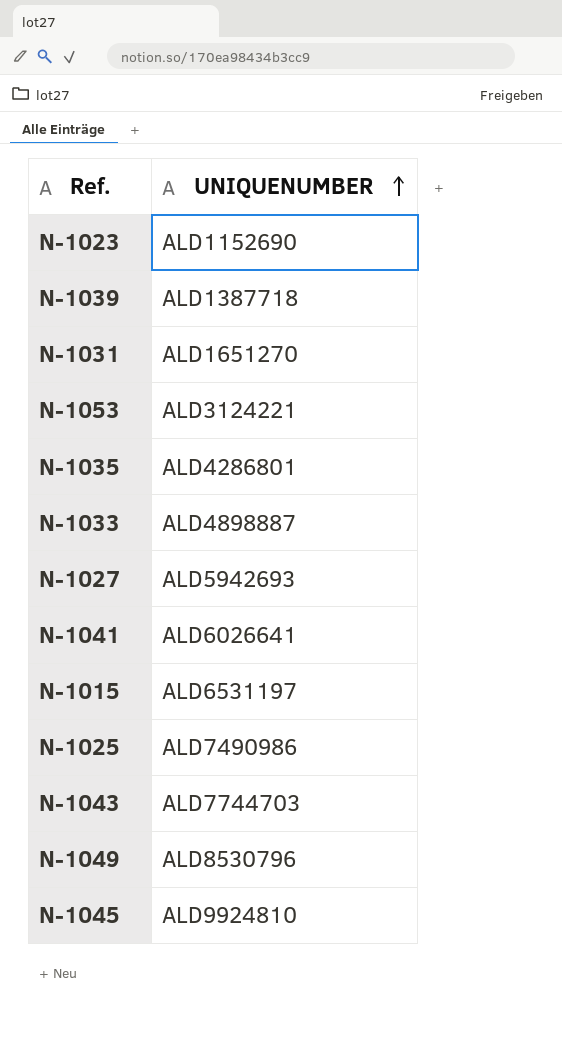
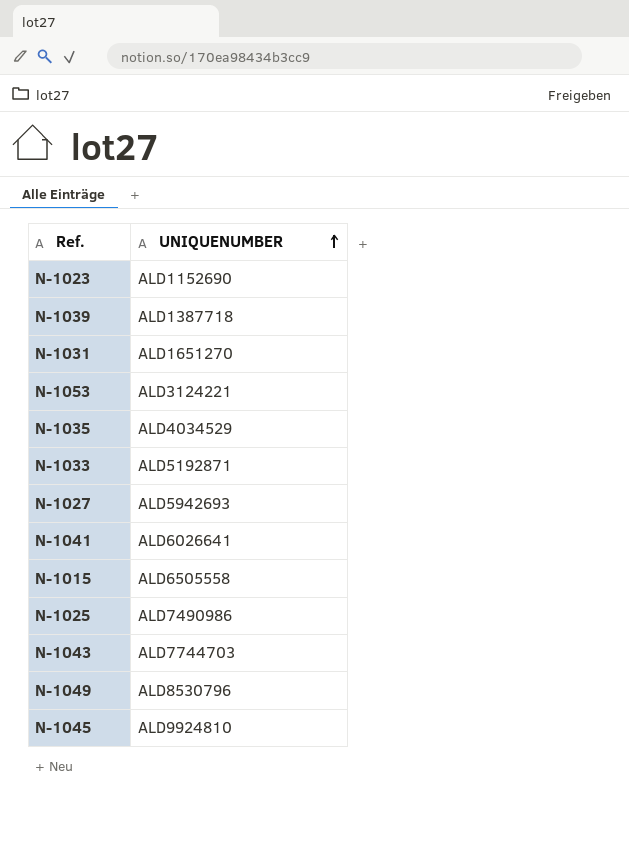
N-1035 | UNIQUENUMBER: ALD4286801 -> ALD4034529
N-1033 | UNIQUENUMBER: ALD4898887 -> ALD5192871
N-1015 | UNIQUENUMBER: ALD6531197 -> ALD6505558

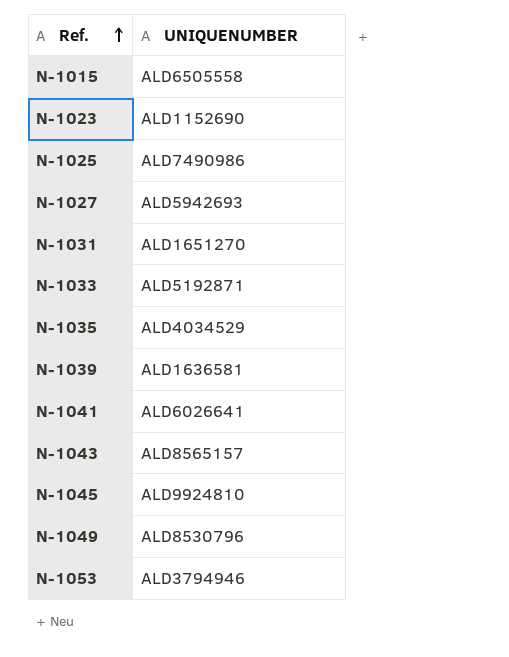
row order: UNIQUENUMBER ascending -> Ref. ascending
N-1039 | UNIQUENUMBER: ALD1387718 -> ALD1636581
N-1043 | UNIQUENUMBER: ALD7744703 -> ALD8565157
N-1053 | UNIQUENUMBER: ALD3124221 -> ALD3794946

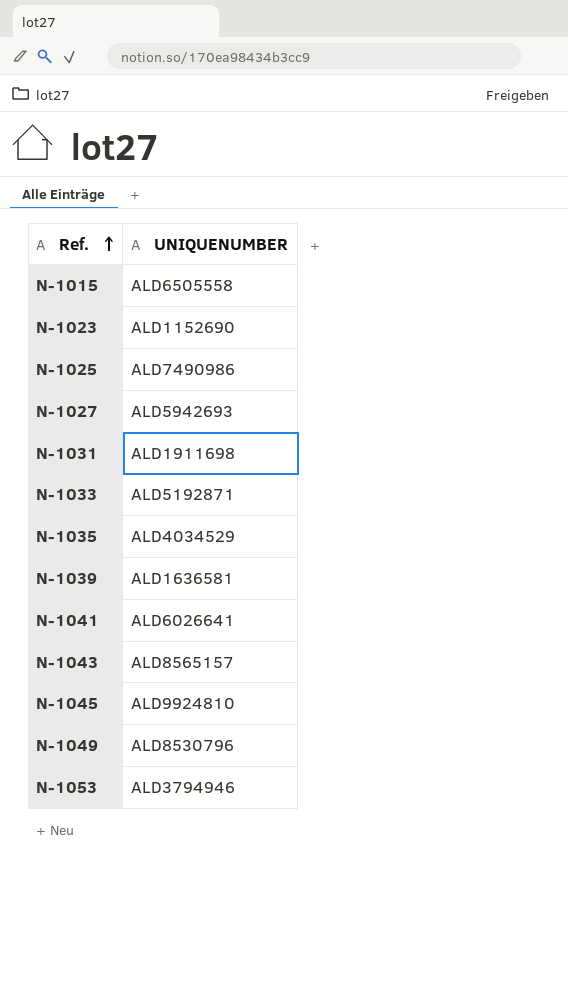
N-1031 | UNIQUENUMBER: ALD1651270 -> ALD1911698

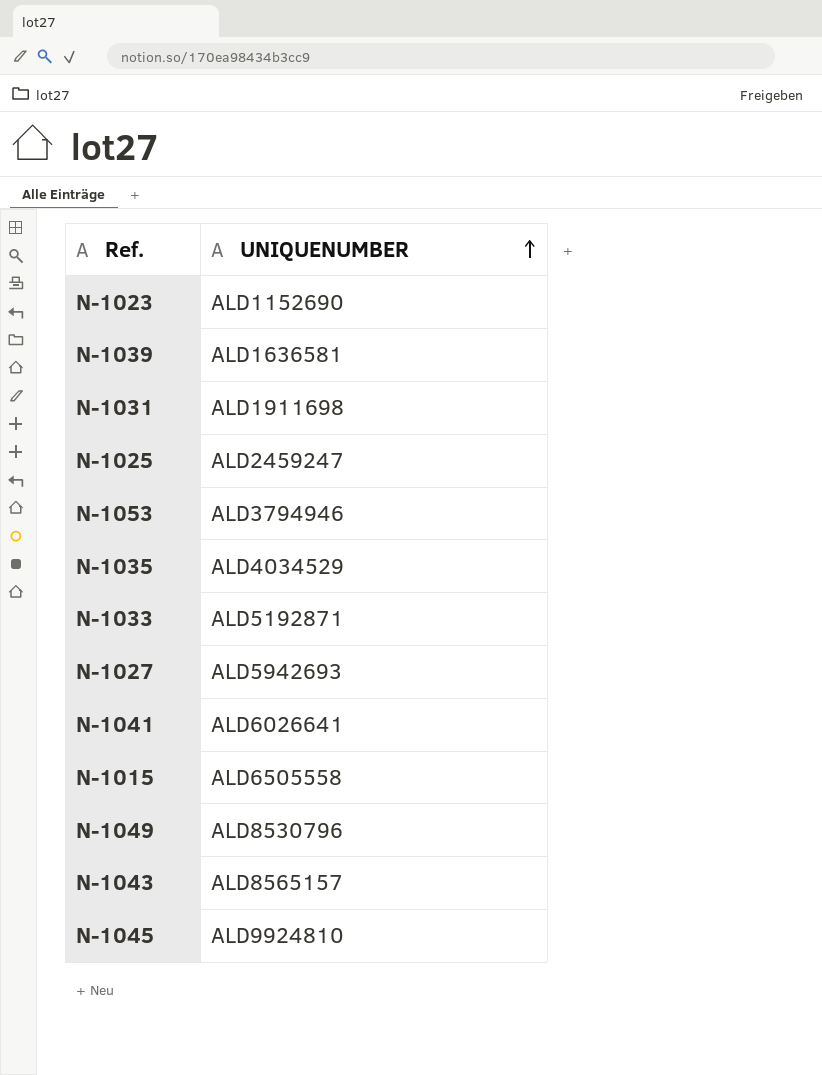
row order: Ref. ascending -> UNIQUENUMBER ascending
N-1025 | UNIQUENUMBER: ALD7490986 -> ALD2459247

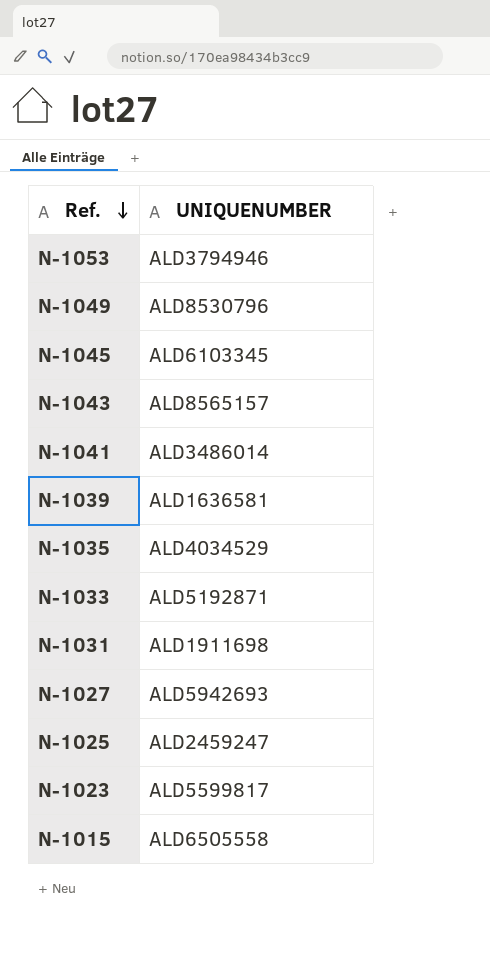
row order: UNIQUENUMBER ascending -> Ref. descending
N-1045 | UNIQUENUMBER: ALD9924810 -> ALD6103345
N-1041 | UNIQUENUMBER: ALD6026641 -> ALD3486014
N-1023 | UNIQUENUMBER: ALD1152690 -> ALD5599817

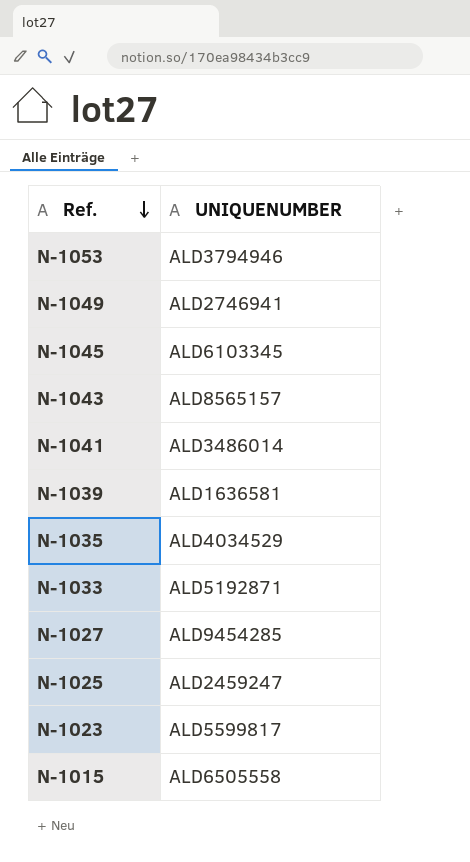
row N-1031: ALD1911698 -> none
N-1049 | UNIQUENUMBER: ALD8530796 -> ALD2746941
N-1027 | UNIQUENUMBER: ALD5942693 -> ALD9454285

